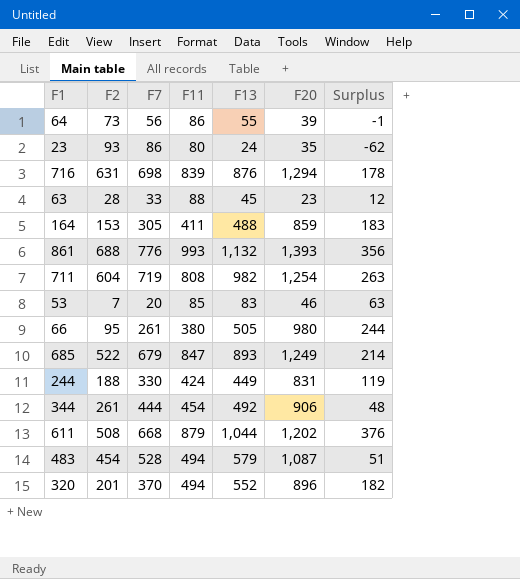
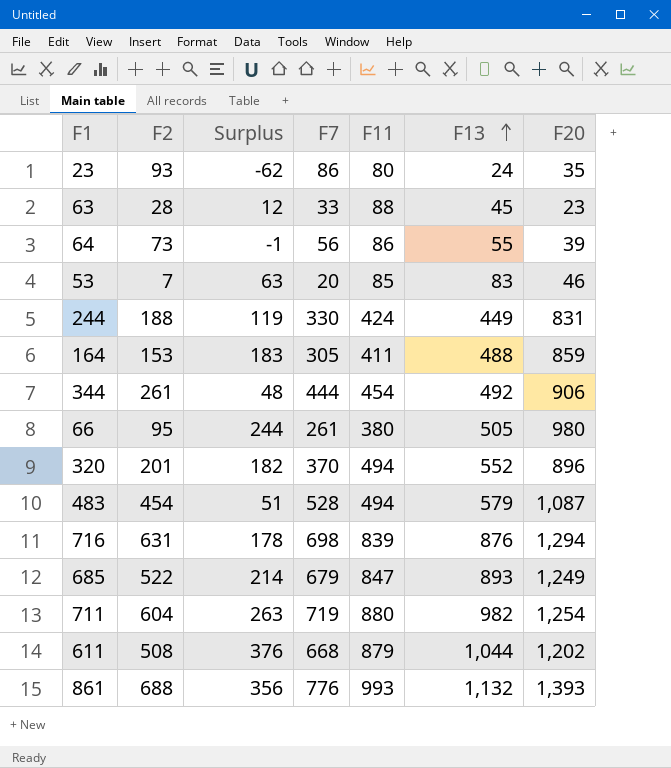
row order: none -> F13 ascending
column Surplus | position: 7 -> 3
711 | F11: 808 -> 880

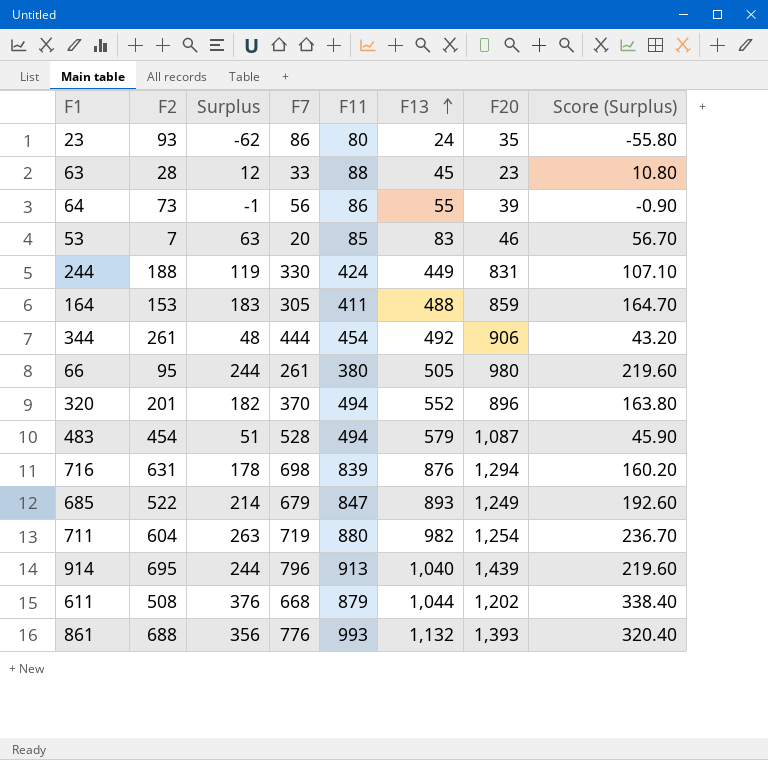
column Score (Surplus) | formula: none -> [Surplus] * 0.9
row 914: none -> 695 | 244 | 796 | 913 | 1,040 | 1,439 | 219.60

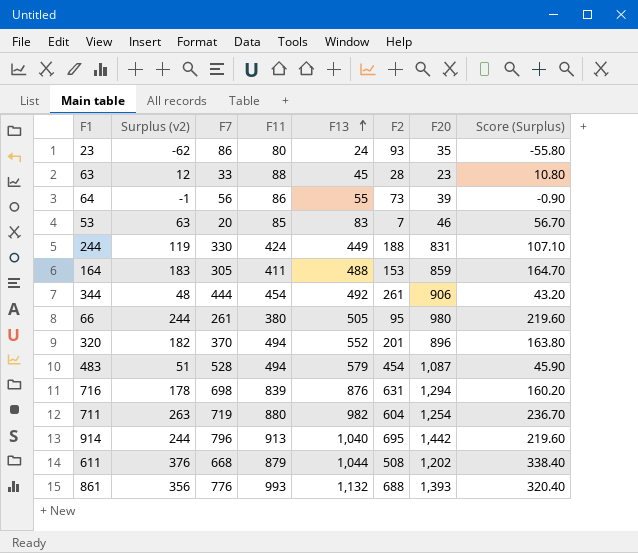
column name: Surplus -> Surplus (v2)
column F2 | position: 2 -> 6
row 685: 522 | 214 | 679 | 847 | 893 | 1,249 | 192.60 -> none
914 | F20: 1,439 -> 1,442

